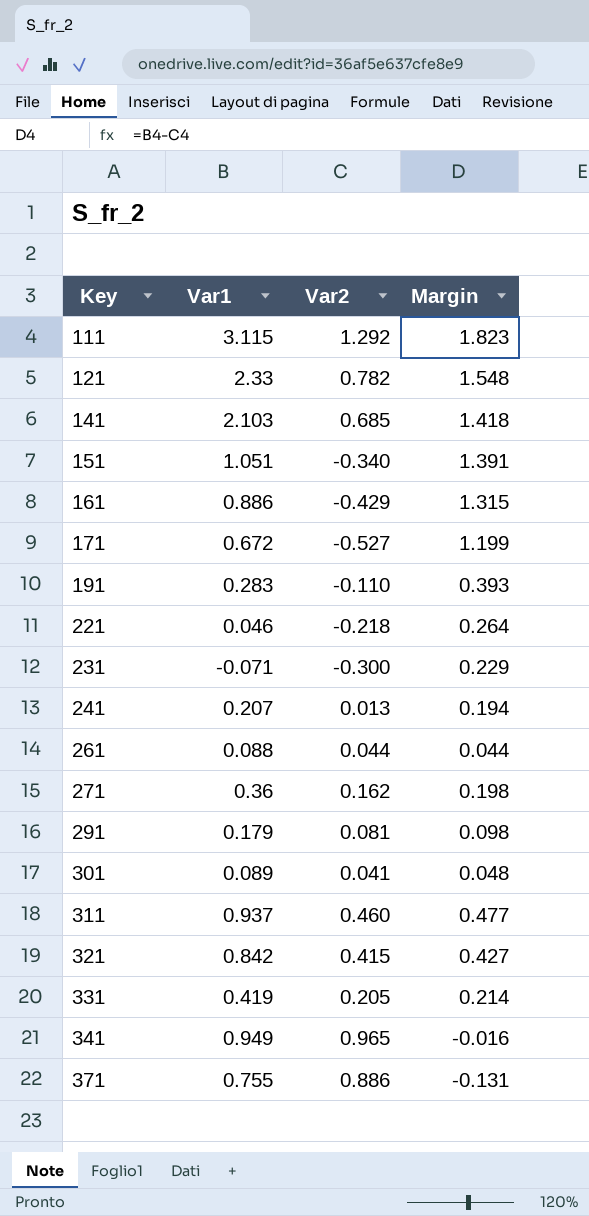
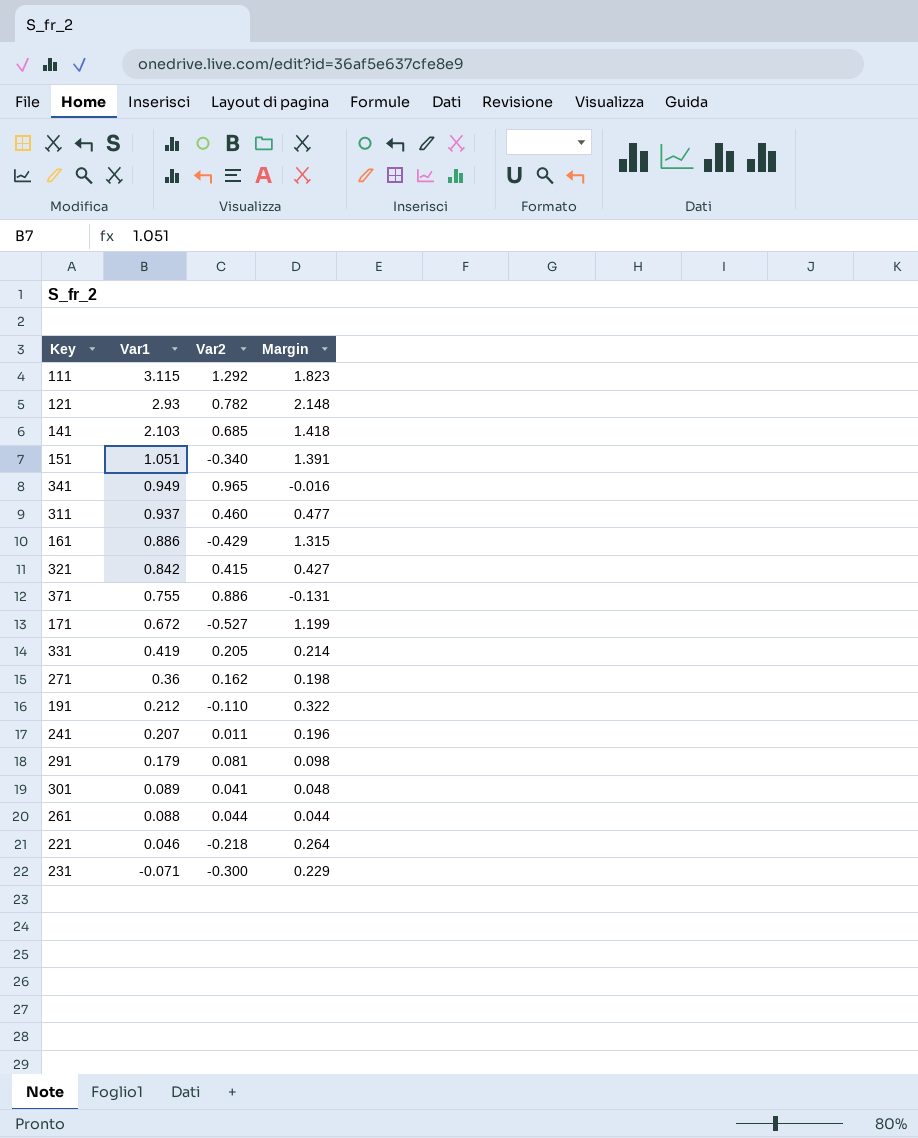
row order: Key ascending -> Var1 descending
121 | Var1: 2.33 -> 2.93
121 | Margin: 1.548 -> 2.148
191 | Var1: 0.283 -> 0.212
191 | Margin: 0.393 -> 0.322
241 | Var2: 0.013 -> 0.011
241 | Margin: 0.194 -> 0.196

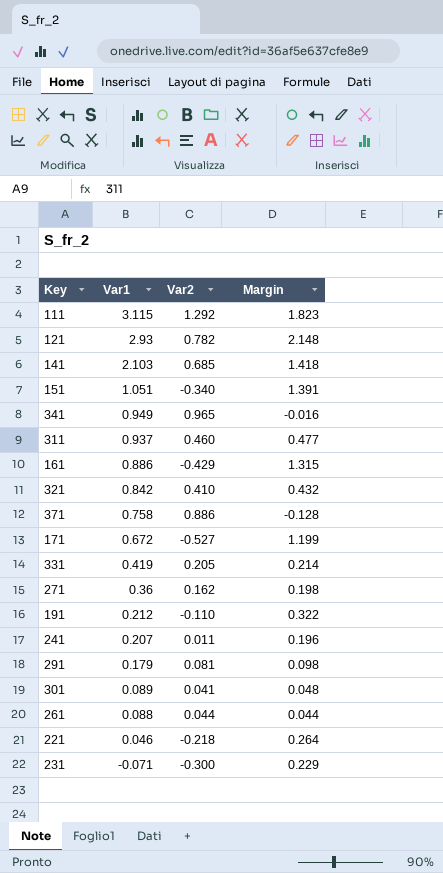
321 | Var2: 0.415 -> 0.410
321 | Margin: 0.427 -> 0.432
371 | Var1: 0.755 -> 0.758
371 | Margin: -0.131 -> -0.128

